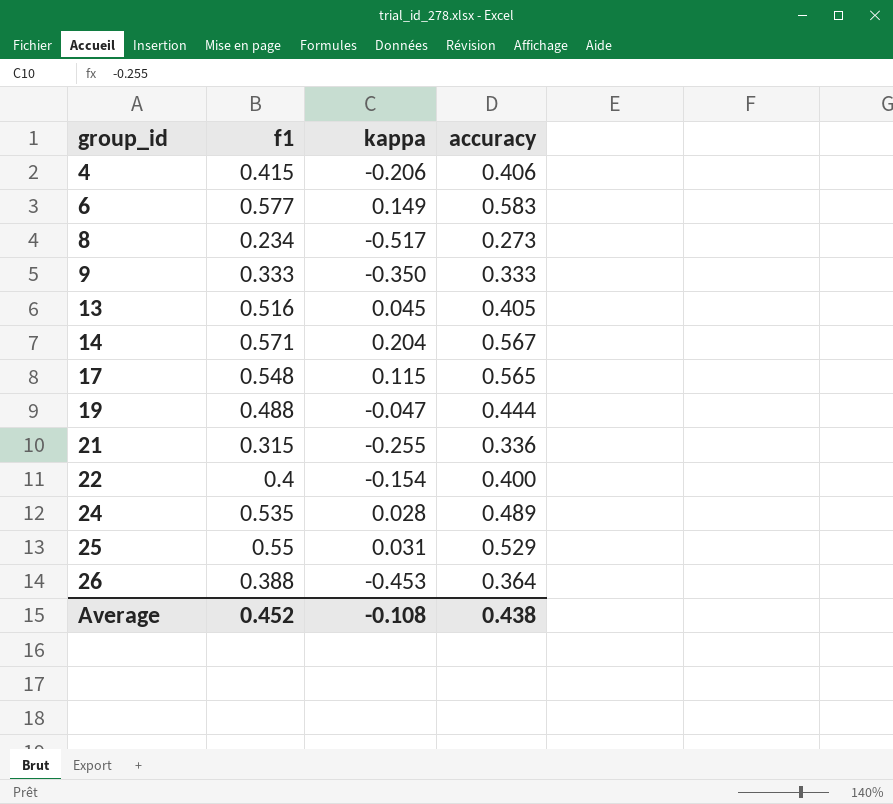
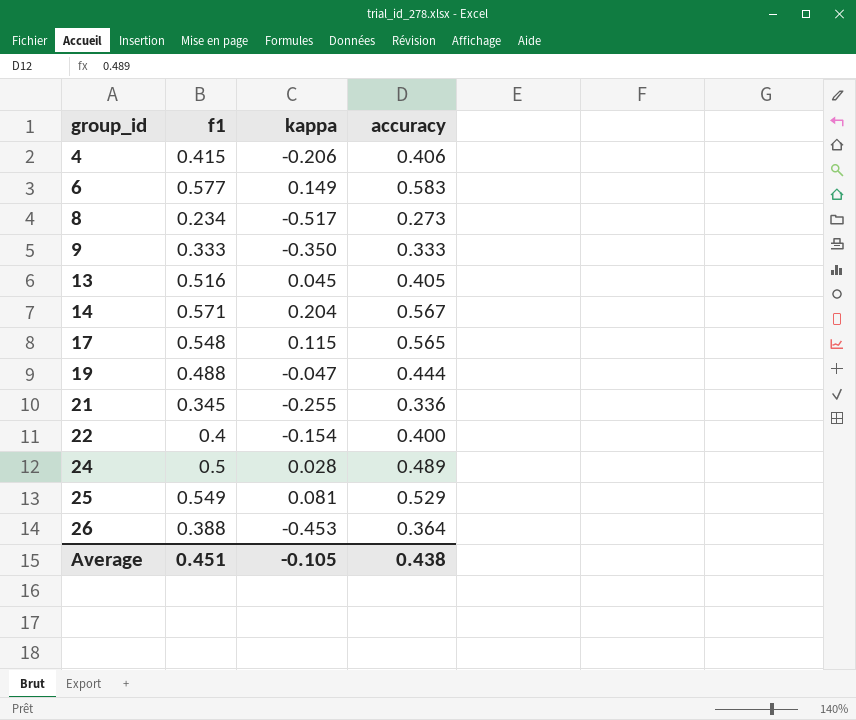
21 | f1: 0.315 -> 0.345
24 | f1: 0.535 -> 0.5
25 | f1: 0.55 -> 0.549
25 | kappa: 0.031 -> 0.081
Average | f1: 0.452 -> 0.451
Average | kappa: -0.108 -> -0.105

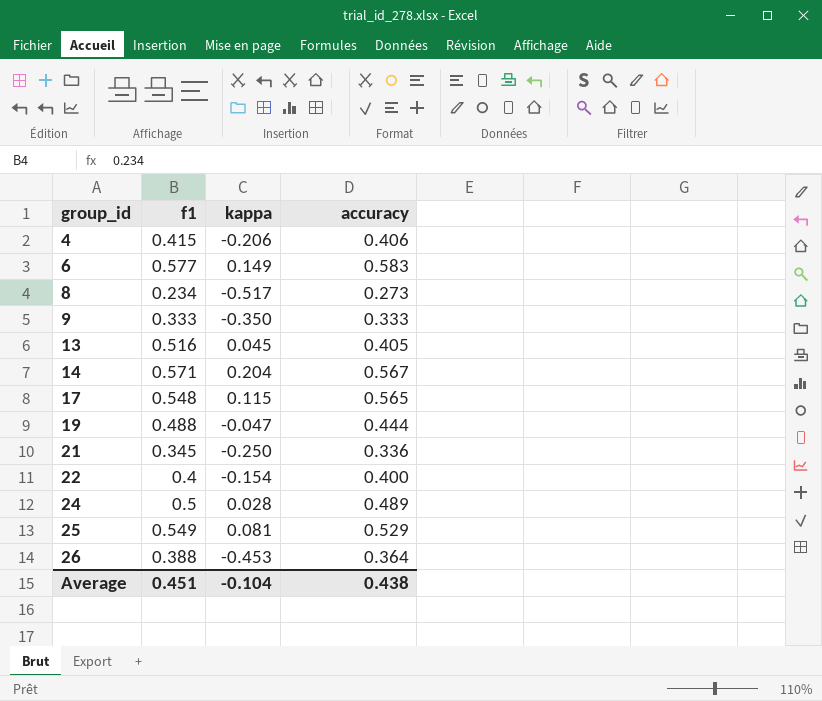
21 | kappa: -0.255 -> -0.250
Average | kappa: -0.105 -> -0.104

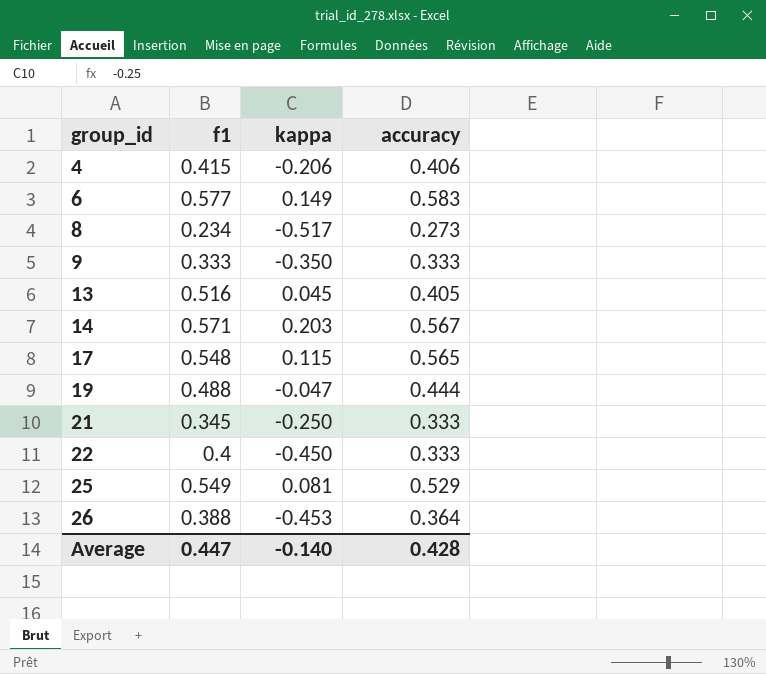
row 24: 0.5 | 0.028 | 0.489 -> none
14 | kappa: 0.204 -> 0.203
21 | accuracy: 0.336 -> 0.333
22 | kappa: -0.154 -> -0.450
22 | accuracy: 0.400 -> 0.333
Average | f1: 0.451 -> 0.447
Average | kappa: -0.104 -> -0.140
Average | accuracy: 0.438 -> 0.428

